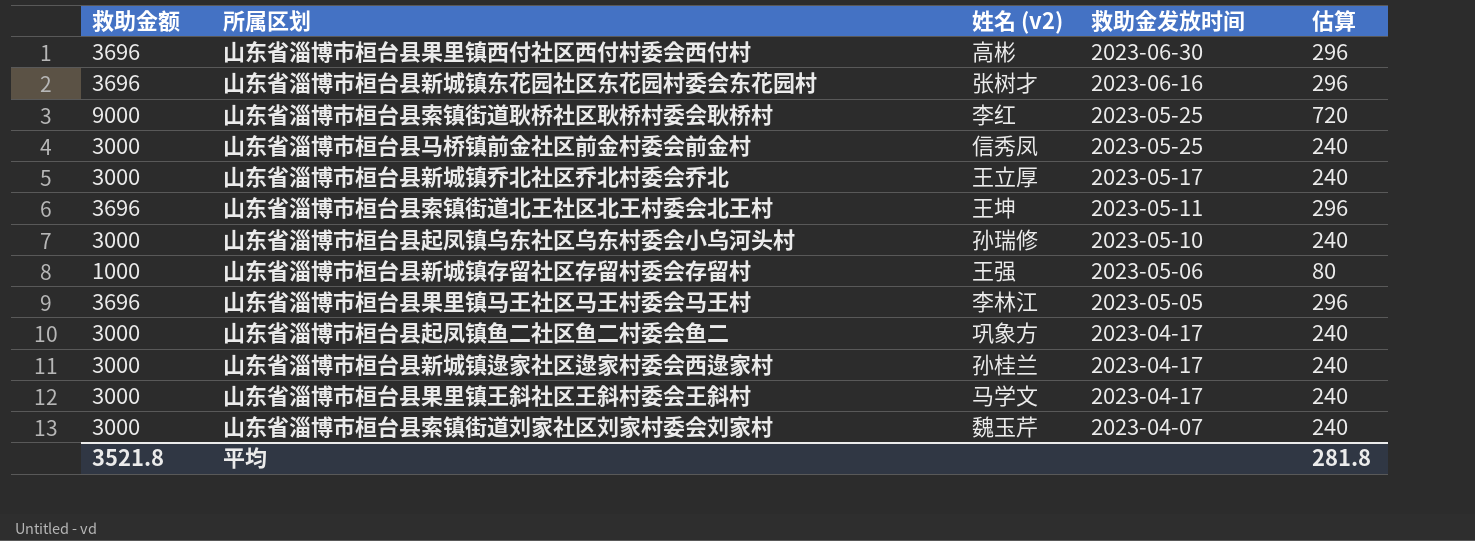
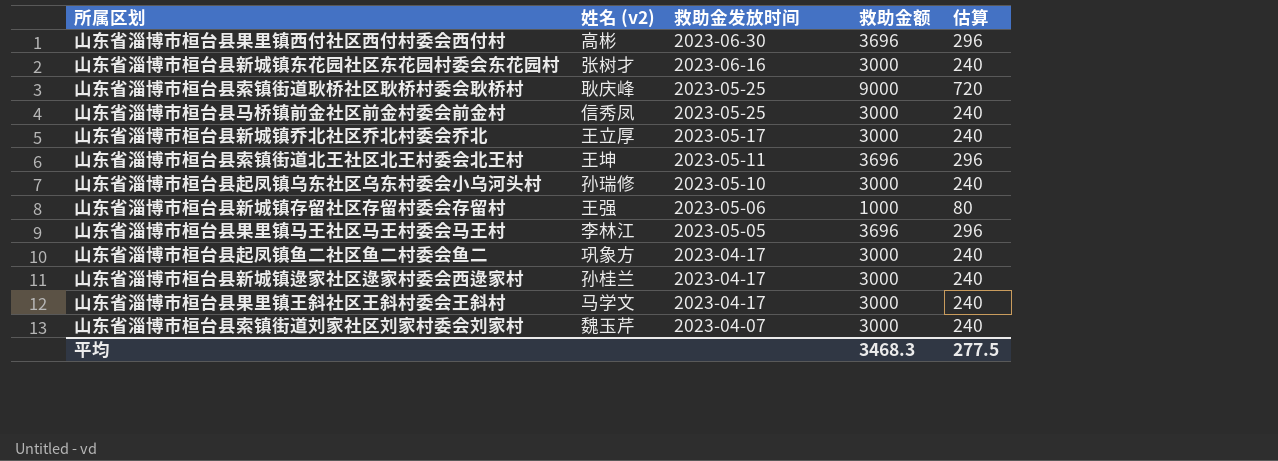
column 救助金额 | position: 1 -> 4
山东省淄博市桓台县新城镇东花园社区东花园村委会东花园村 | 救助金额: 3696 -> 3000
山东省淄博市桓台县新城镇东花园社区东花园村委会东花园村 | 估算: 296 -> 240
山东省淄博市桓台县索镇街道耿桥社区耿桥村委会耿桥村 | 姓名 (v2): 李红 -> 耿庆峰
平均 | 救助金额: 3521.8 -> 3468.3
平均 | 估算: 281.8 -> 277.5

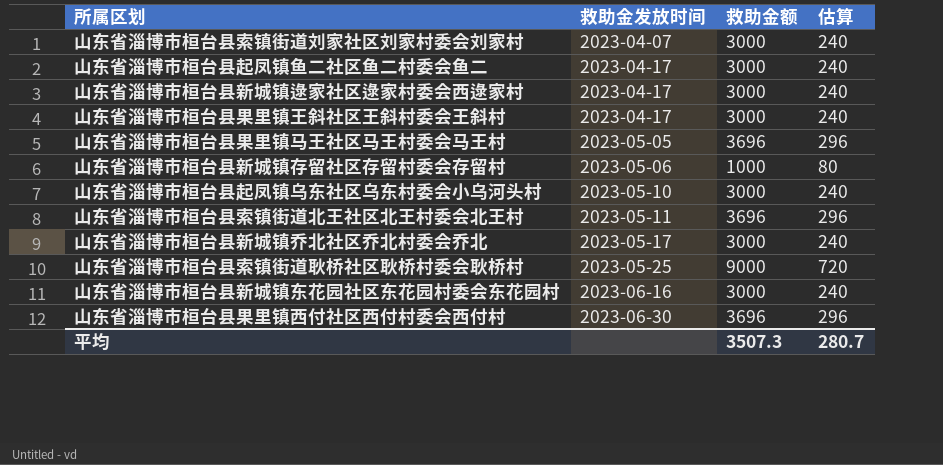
row order: 救助金发放时间 descending -> 救助金发放时间 ascending
column 姓名 (v2) | position: 2 -> none
row 山东省淄博市桓台县马桥镇前金社区前金村委会前金村: 信秀凤 | 2023-05-25 | 3000 | 240 -> none
平均 | 救助金额: 3468.3 -> 3507.3
平均 | 估算: 277.5 -> 280.7

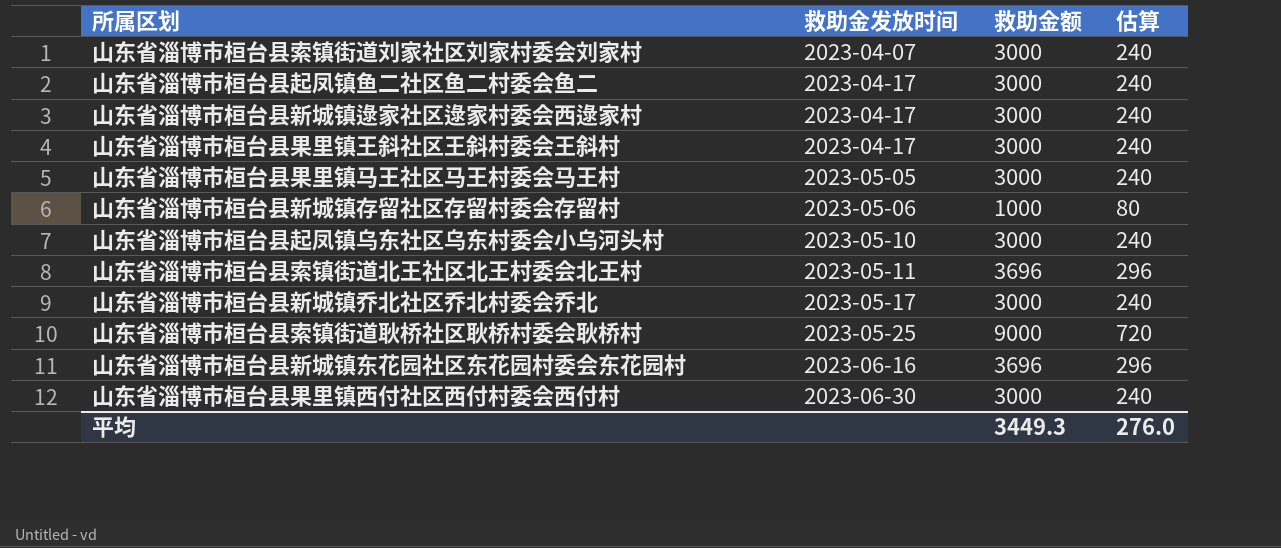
山东省淄博市桓台县果里镇马王社区马王村委会马王村 | 救助金额: 3696 -> 3000
山东省淄博市桓台县果里镇马王社区马王村委会马王村 | 估算: 296 -> 240
山东省淄博市桓台县新城镇东花园社区东花园村委会东花园村 | 救助金额: 3000 -> 3696
山东省淄博市桓台县新城镇东花园社区东花园村委会东花园村 | 估算: 240 -> 296
山东省淄博市桓台县果里镇西付社区西付村委会西付村 | 救助金额: 3696 -> 3000
山东省淄博市桓台县果里镇西付社区西付村委会西付村 | 估算: 296 -> 240
平均 | 救助金额: 3507.3 -> 3449.3
平均 | 估算: 280.7 -> 276.0

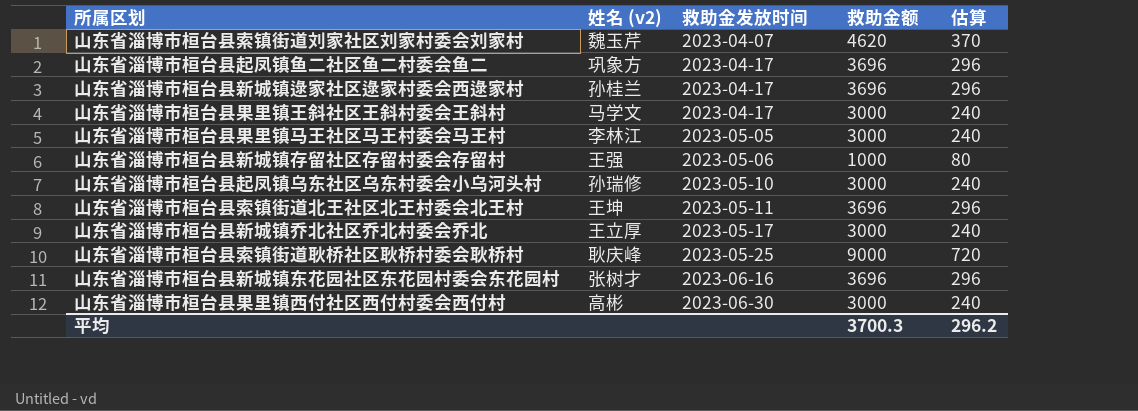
column 姓名 (v2) | position: none -> 2
山东省淄博市桓台县索镇街道刘家社区刘家村委会刘家村 | 救助金额: 3000 -> 4620
山东省淄博市桓台县索镇街道刘家社区刘家村委会刘家村 | 估算: 240 -> 370
山东省淄博市桓台县起凤镇鱼二社区鱼二村委会鱼二 | 救助金额: 3000 -> 3696
山东省淄博市桓台县起凤镇鱼二社区鱼二村委会鱼二 | 估算: 240 -> 296
山东省淄博市桓台县新城镇逯家社区逯家村委会西逯家村 | 救助金额: 3000 -> 3696
山东省淄博市桓台县新城镇逯家社区逯家村委会西逯家村 | 估算: 240 -> 296
平均 | 救助金额: 3449.3 -> 3700.3
平均 | 估算: 276.0 -> 296.2

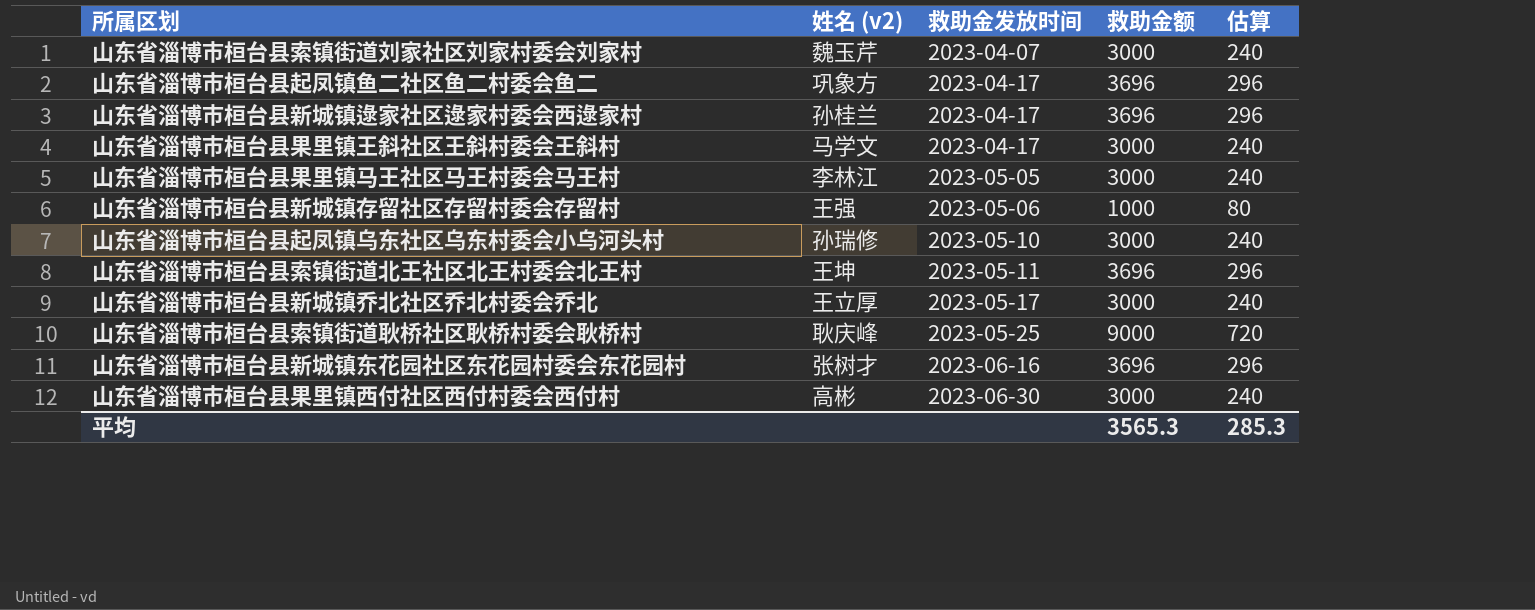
山东省淄博市桓台县索镇街道刘家社区刘家村委会刘家村 | 救助金额: 4620 -> 3000
山东省淄博市桓台县索镇街道刘家社区刘家村委会刘家村 | 估算: 370 -> 240
平均 | 救助金额: 3700.3 -> 3565.3
平均 | 估算: 296.2 -> 285.3

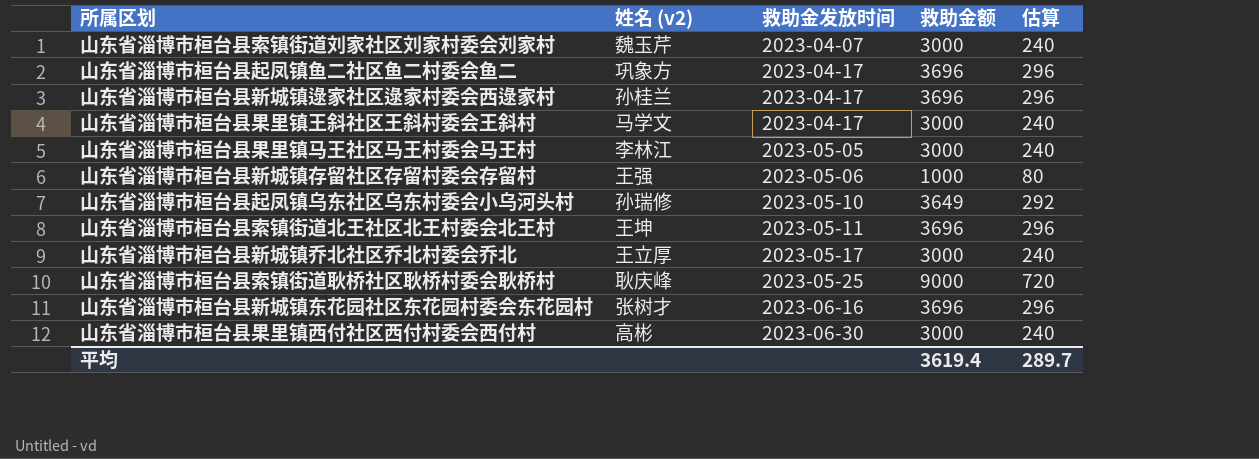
山东省淄博市桓台县起凤镇乌东社区乌东村委会小乌河头村 | 救助金额: 3000 -> 3649
山东省淄博市桓台县起凤镇乌东社区乌东村委会小乌河头村 | 估算: 240 -> 292
平均 | 救助金额: 3565.3 -> 3619.4
平均 | 估算: 285.3 -> 289.7

